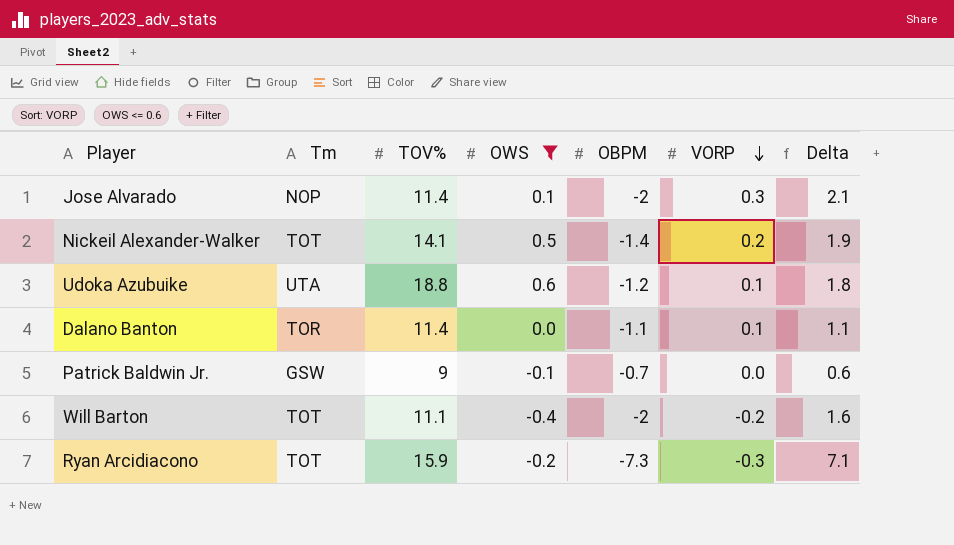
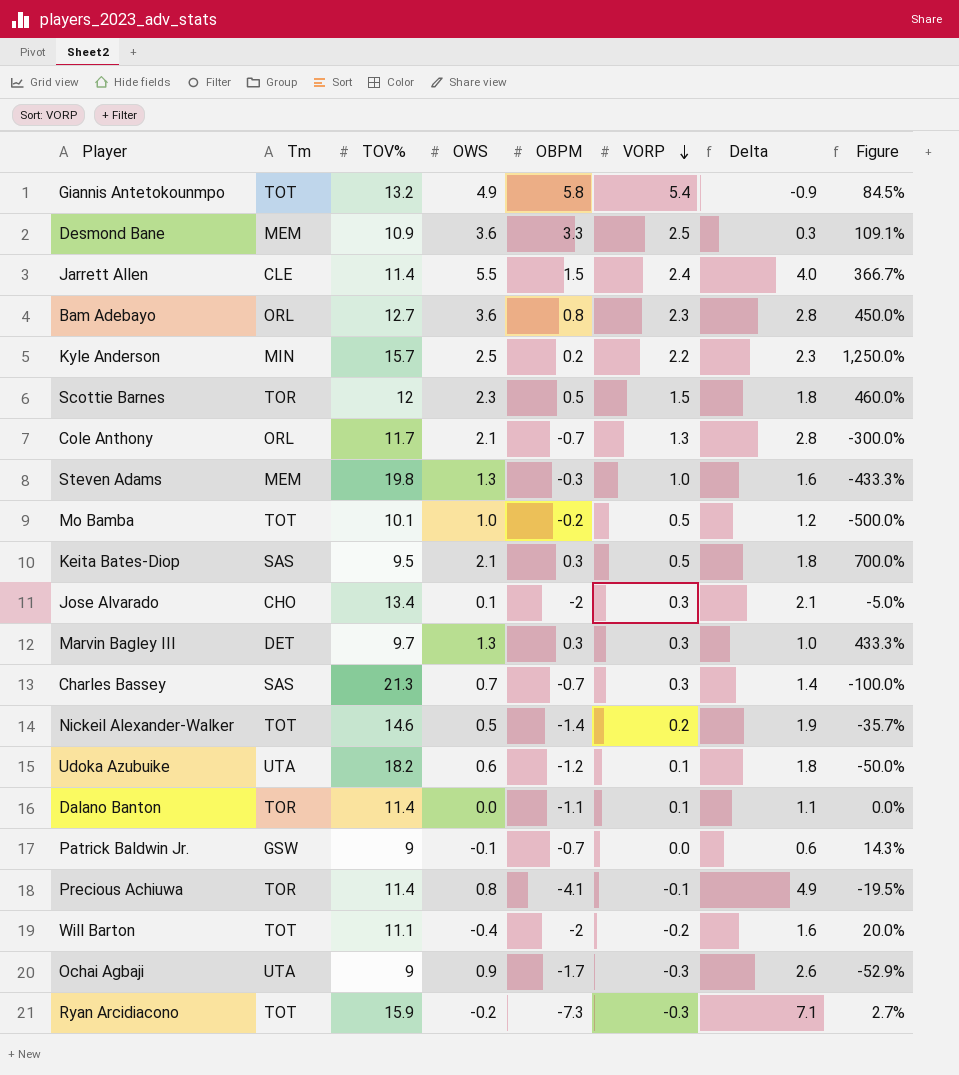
filter: OWS <= 0.6 -> none
column Figure | formula: none -> [OWS] / [OBPM]
Jose Alvarado | Tm: NOP -> CHO
Jose Alvarado | TOV%: 11.4 -> 13.4
Nickeil Alexander-Walker | TOV%: 14.1 -> 14.6
Udoka Azubuike | TOV%: 18.8 -> 18.2

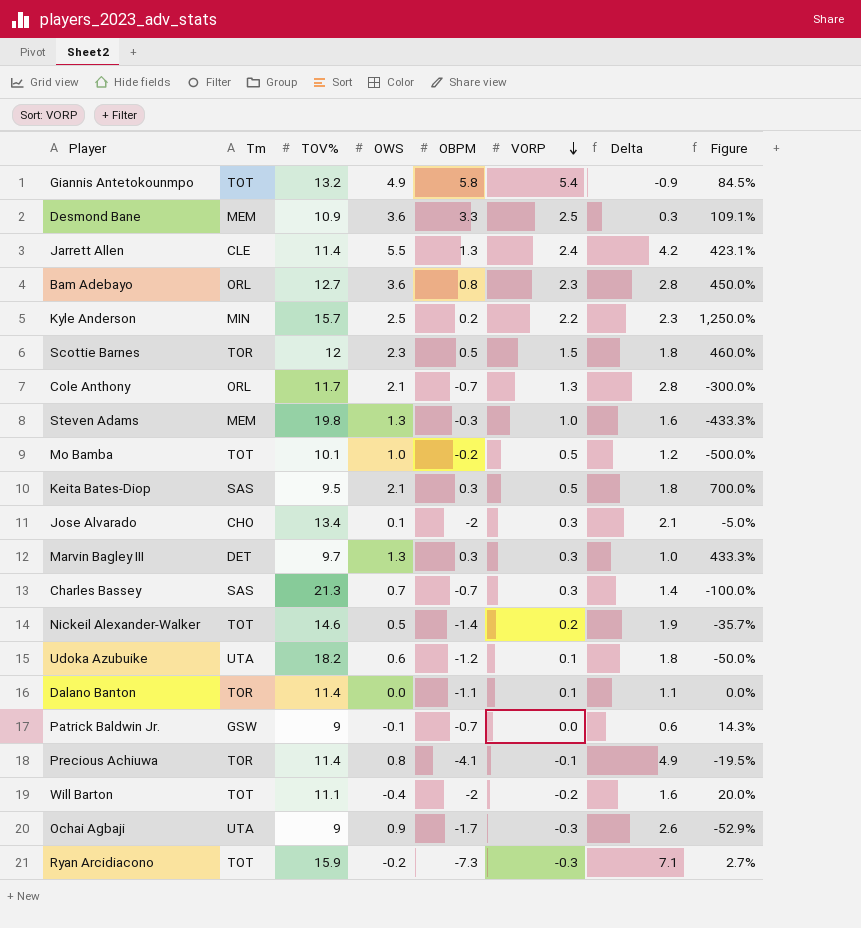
Jarrett Allen | OBPM: 1.5 -> 1.3
Jarrett Allen | Delta: 4.0 -> 4.2
Jarrett Allen | Figure: 366.7% -> 423.1%

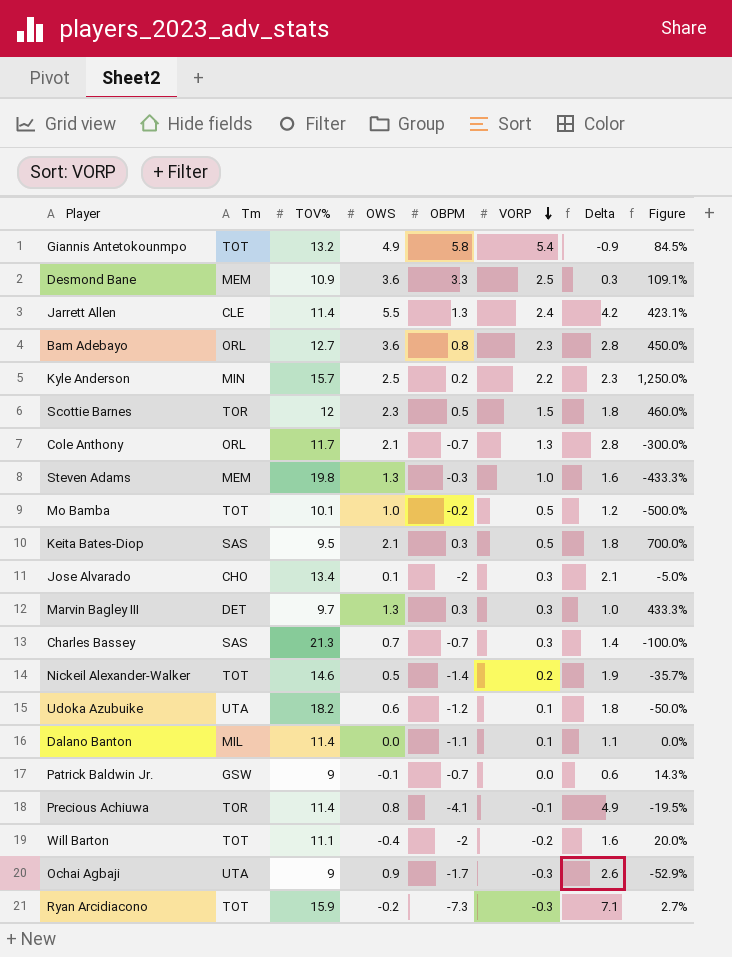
Dalano Banton | Tm: TOR -> MIL

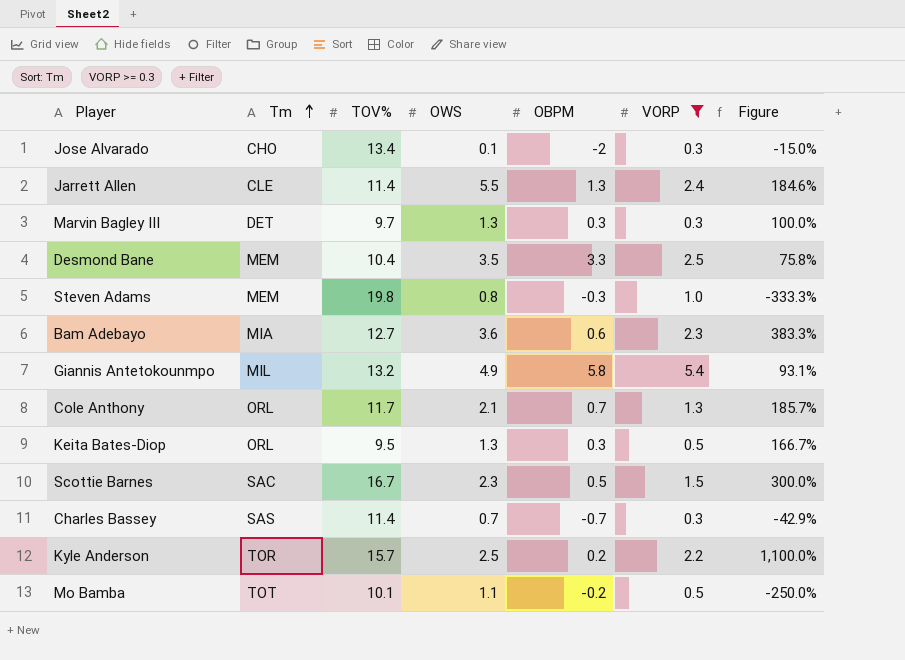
filter: none -> VORP >= 0.3
row order: VORP descending -> Tm ascending
column Delta | formula: [OWS] - [OBPM] -> none
column Figure | formula: [OWS] / [OBPM] -> [VORP] / [OBPM]
Desmond Bane | TOV%: 10.9 -> 10.4
Desmond Bane | OWS: 3.6 -> 3.5
Steven Adams | OWS: 1.3 -> 0.8
Bam Adebayo | Tm: ORL -> MIA
Bam Adebayo | OBPM: 0.8 -> 0.6
Giannis Antetokounmpo | Tm: TOT -> MIL
Cole Anthony | OBPM: -0.7 -> 0.7
Keita Bates-Diop | Tm: SAS -> ORL
Keita Bates-Diop | OWS: 2.1 -> 1.3
Scottie Barnes | Tm: TOR -> SAC
Scottie Barnes | TOV%: 12 -> 16.7
Charles Bassey | TOV%: 21.3 -> 11.4
Kyle Anderson | Tm: MIN -> TOR
Mo Bamba | OWS: 1.0 -> 1.1

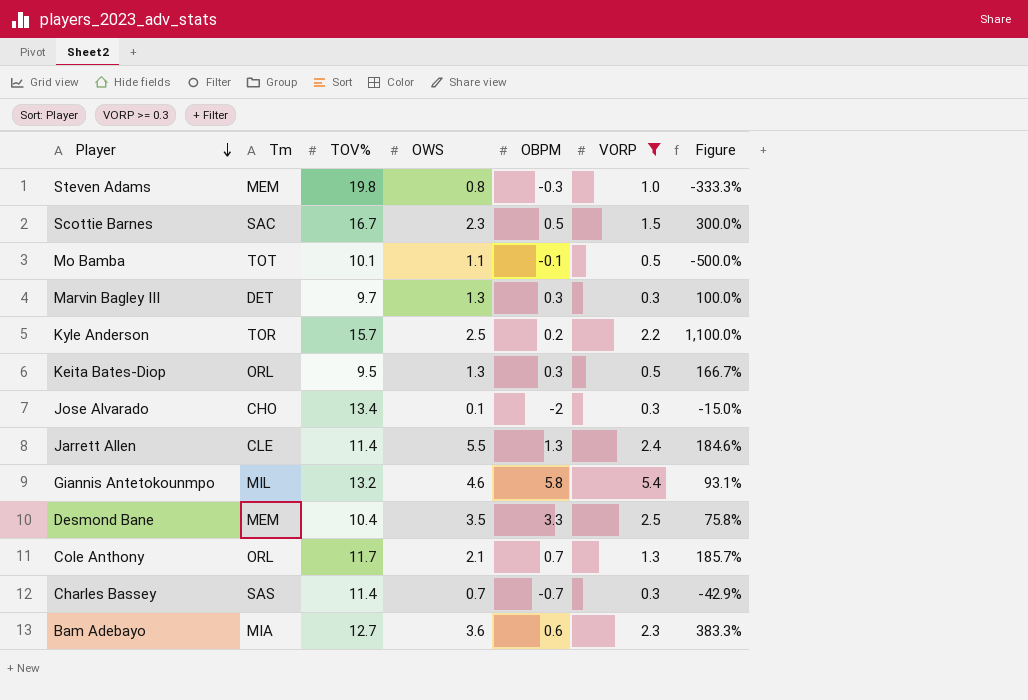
row order: Tm ascending -> Player descending
Mo Bamba | OBPM: -0.2 -> -0.1
Mo Bamba | Figure: -250.0% -> -500.0%
Giannis Antetokounmpo | OWS: 4.9 -> 4.6

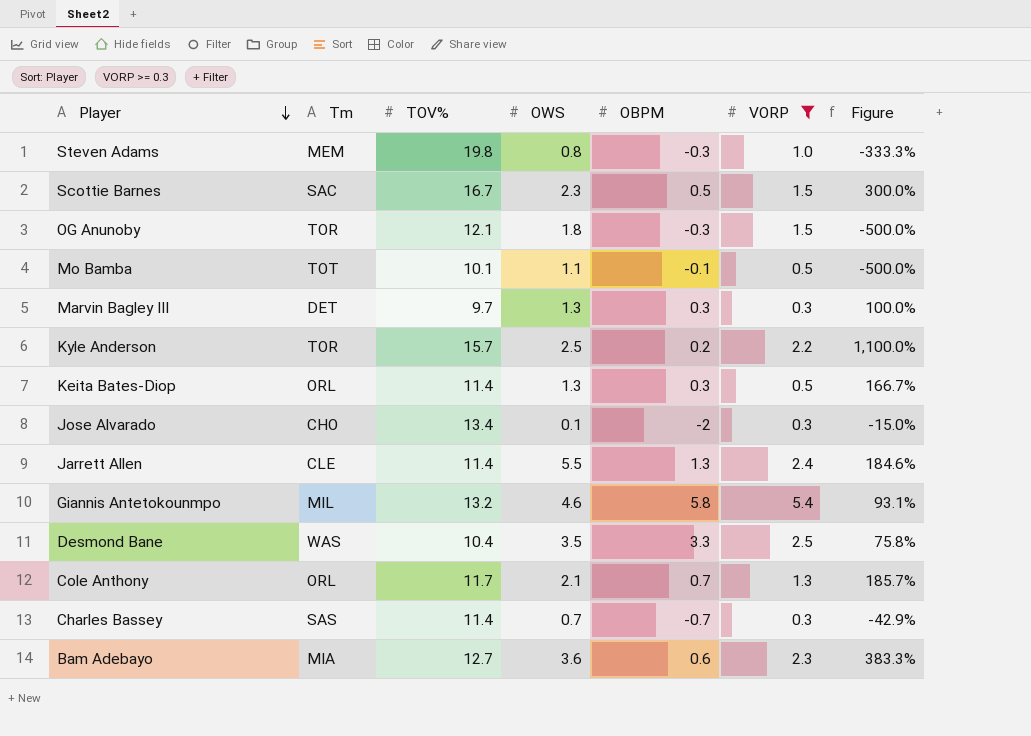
row OG Anunoby: none -> TOR | 12.1 | 1.8 | -0.3 | 1.5 | -500.0%
Keita Bates-Diop | TOV%: 9.5 -> 11.4
Desmond Bane | Tm: MEM -> WAS

